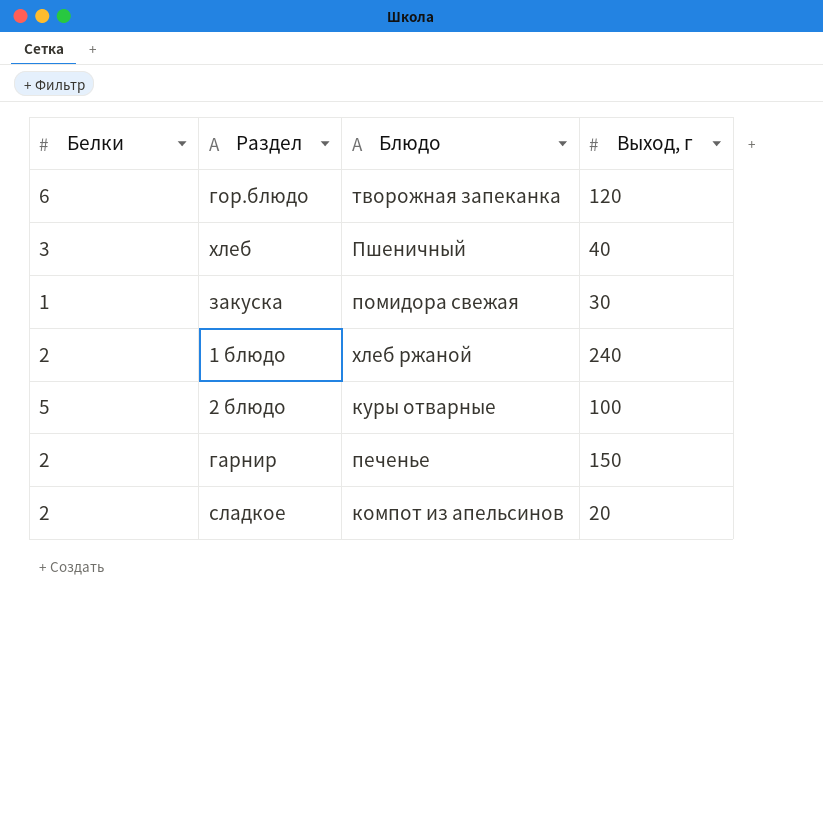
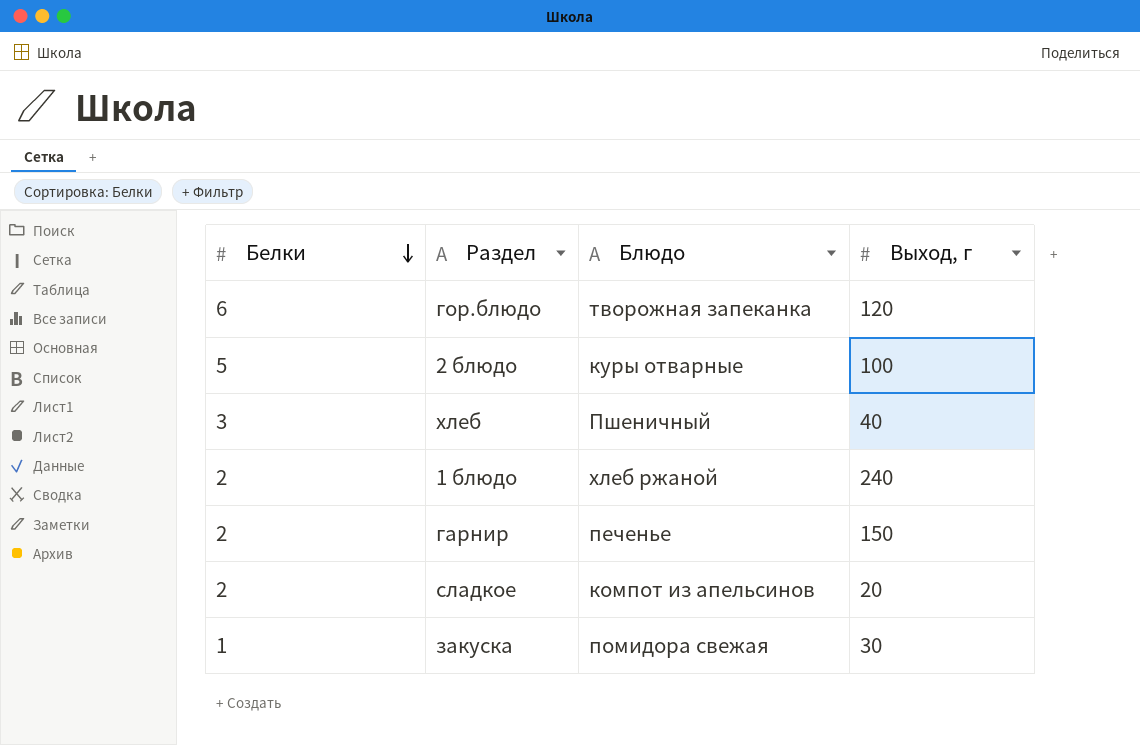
row order: none -> Белки descending

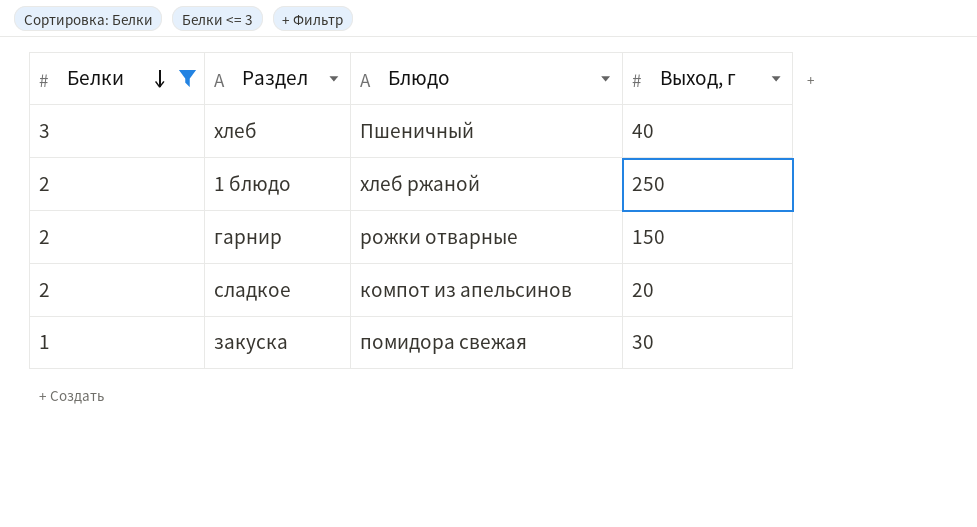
filter: none -> Белки <= 3
1 блюдо | Выход, г: 240 -> 250
гарнир | Блюдо: печенье -> рожки отварные

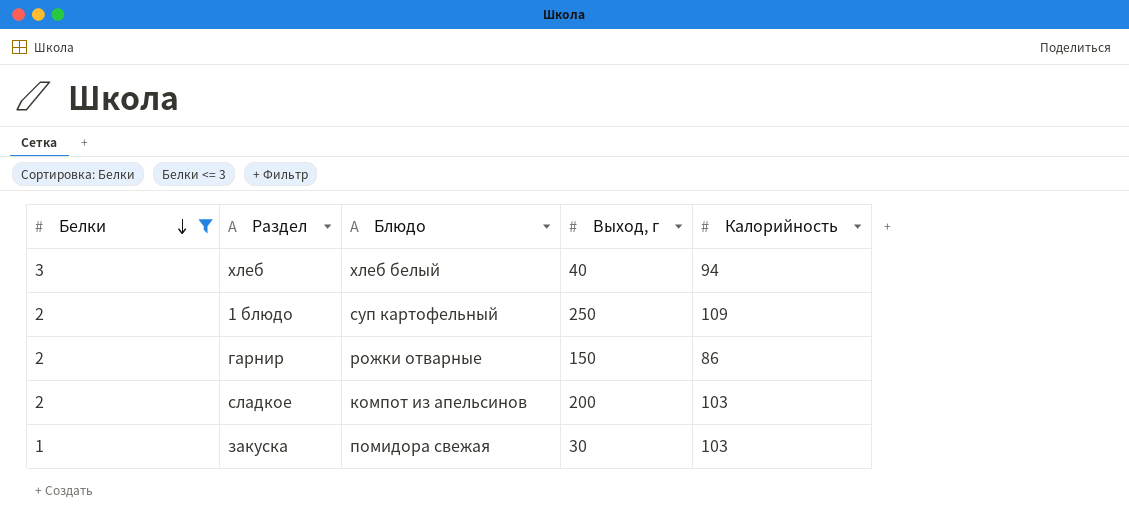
column Калорийность | position: none -> 5
хлеб | Блюдо: Пшеничный -> хлеб белый
1 блюдо | Блюдо: хлеб ржаной -> суп картофельный
сладкое | Выход, г: 20 -> 200

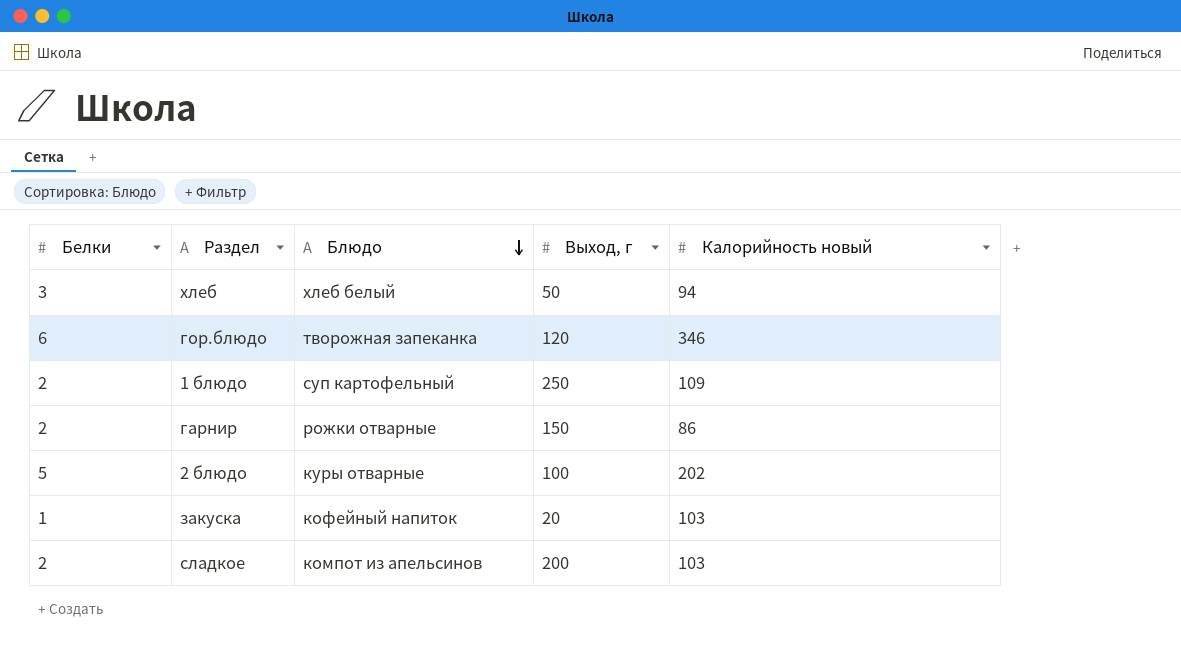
filter: Белки <= 3 -> none
row order: Белки descending -> Блюдо descending
column name: Калорийность -> Калорийность новый
хлеб | Выход, г: 40 -> 50
закуска | Блюдо: помидора свежая -> кофейный напиток
закуска | Выход, г: 30 -> 20

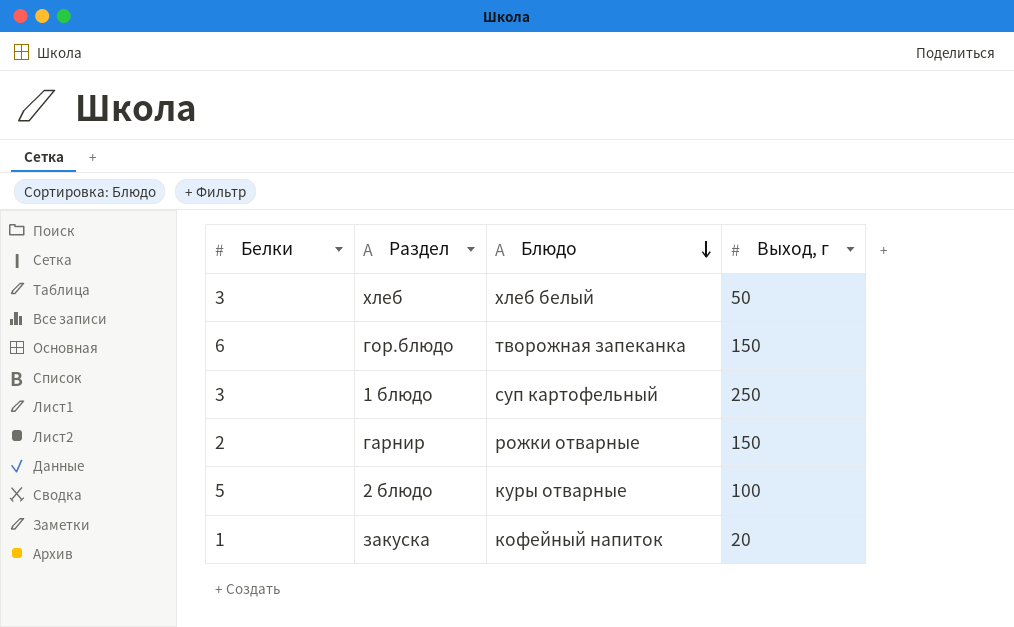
column Калорийность новый | position: 5 -> none
row сладкое: 2 | компот из апельсинов | 200 | 103 -> none
гор.блюдо | Выход, г: 120 -> 150
1 блюдо | Белки: 2 -> 3

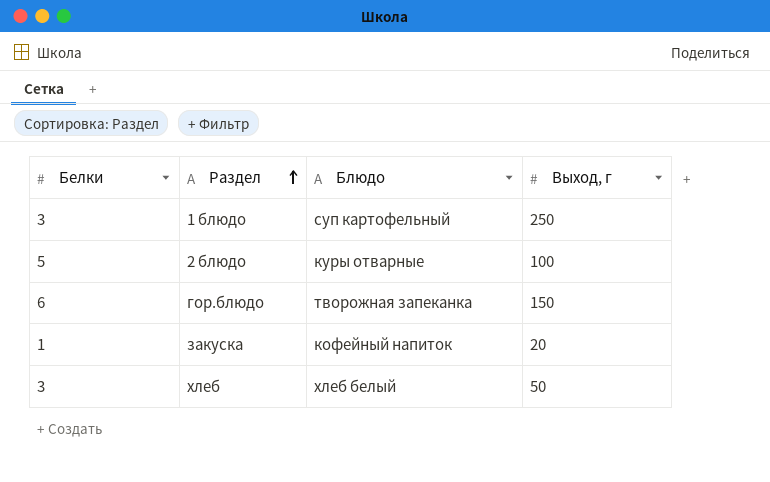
row order: Блюдо descending -> Раздел ascending
row гарнир: 2 | рожки отварные | 150 -> none

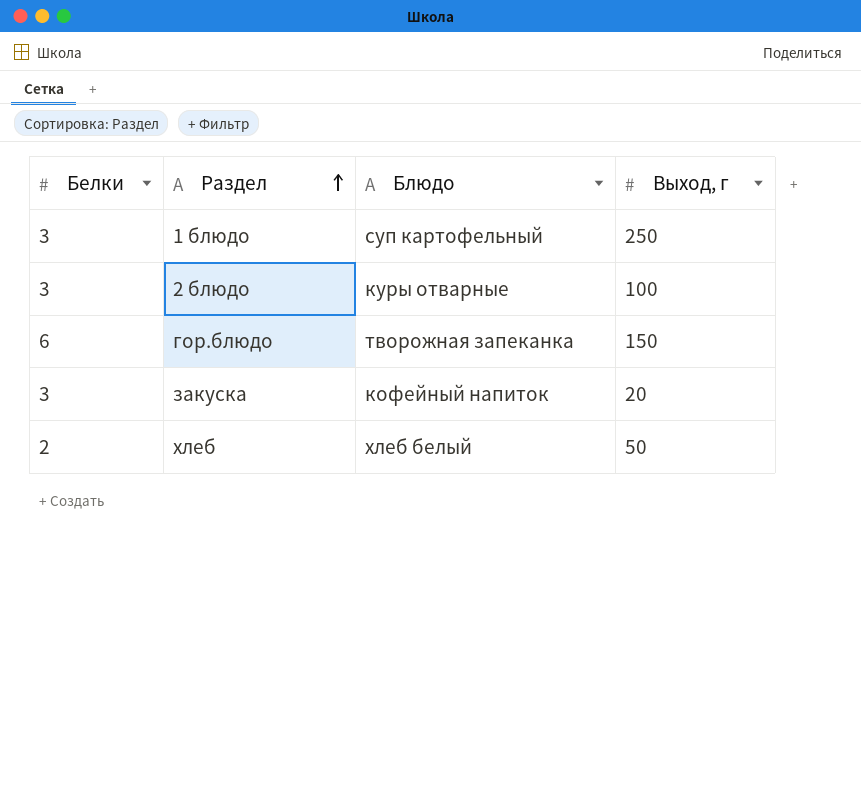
2 блюдо | Белки: 5 -> 3
закуска | Белки: 1 -> 3
хлеб | Белки: 3 -> 2

